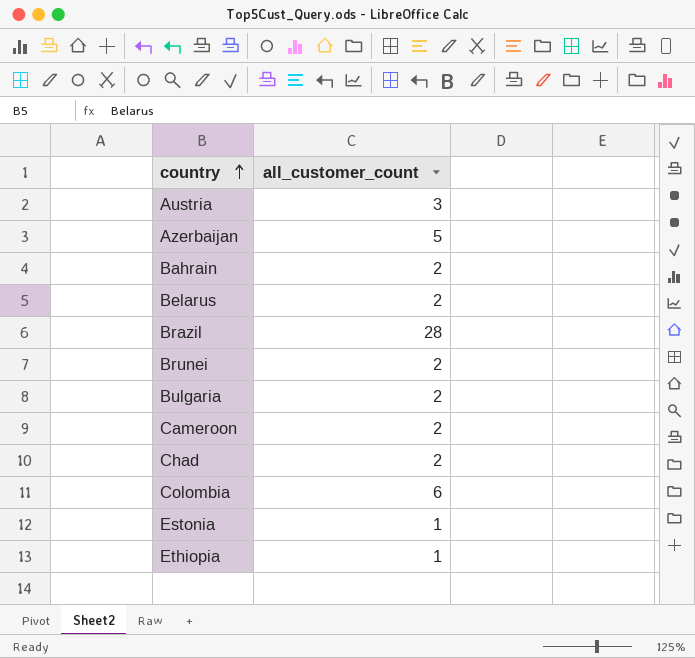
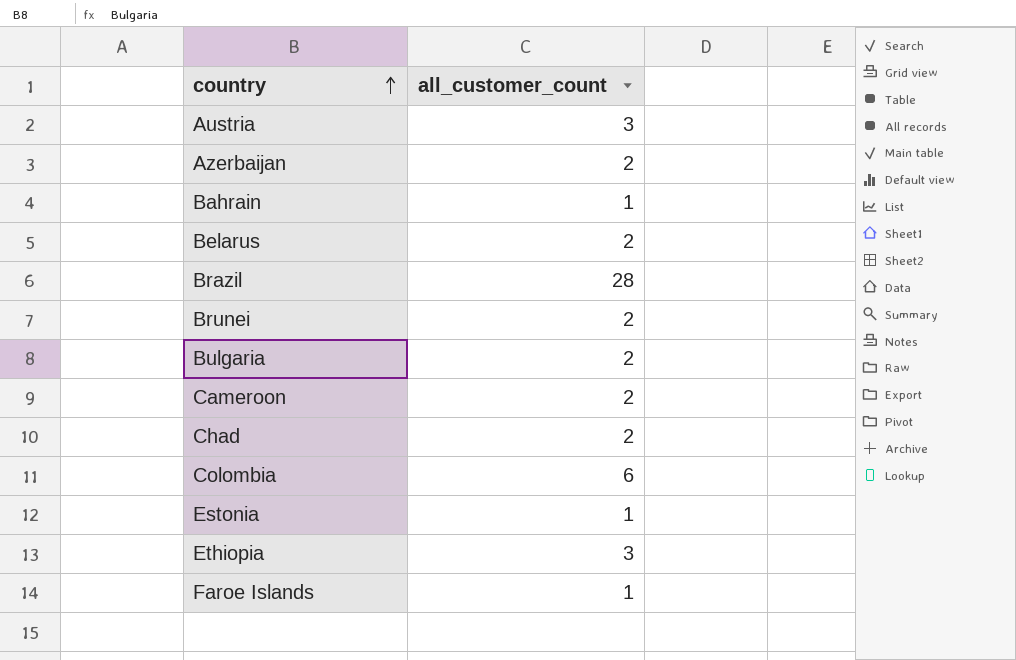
Azerbaijan | all_customer_count: 5 -> 2
Bahrain | all_customer_count: 2 -> 1
Ethiopia | all_customer_count: 1 -> 3
row Faroe Islands: none -> 1

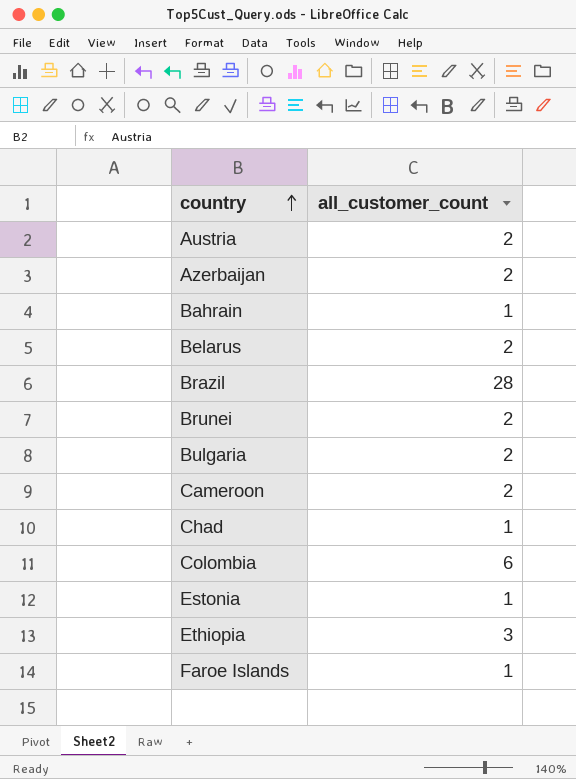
Austria | all_customer_count: 3 -> 2
Chad | all_customer_count: 2 -> 1

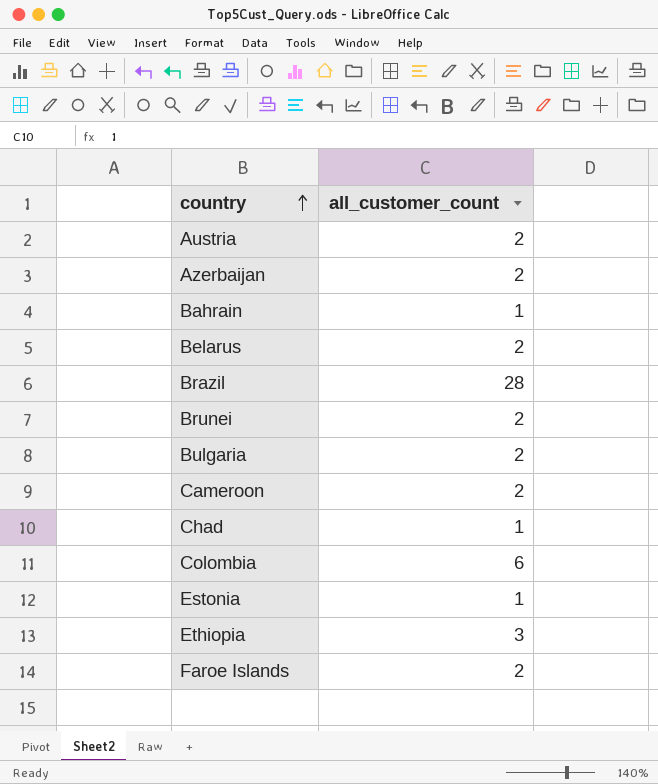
Faroe Islands | all_customer_count: 1 -> 2

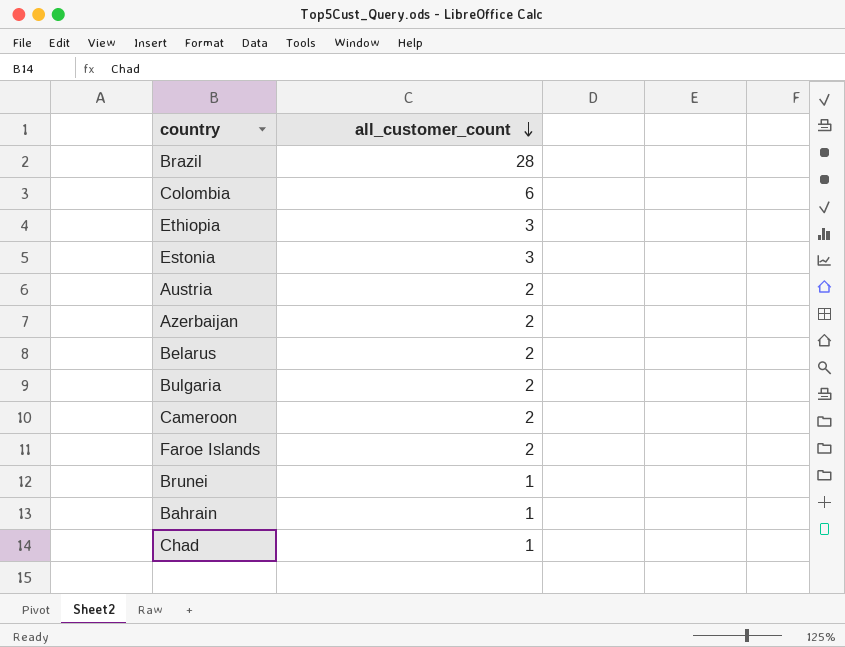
row order: country ascending -> all_customer_count descending
Estonia | all_customer_count: 1 -> 3
Brunei | all_customer_count: 2 -> 1

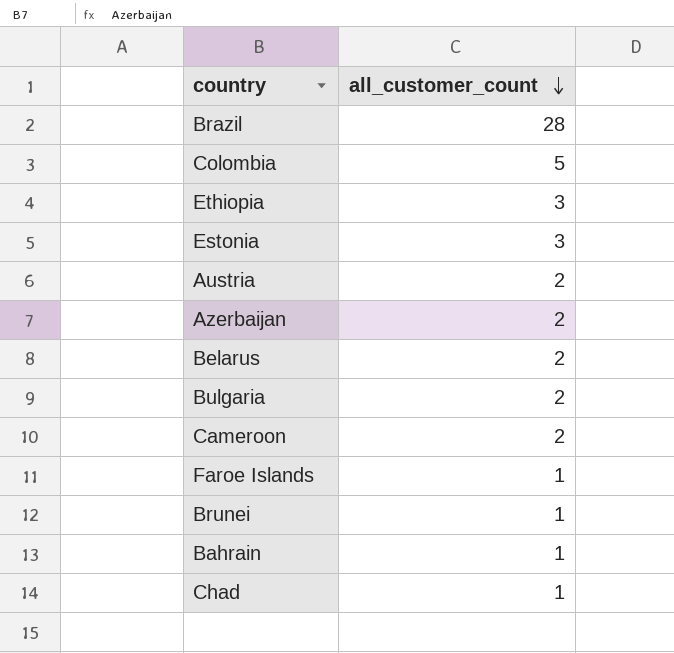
Colombia | all_customer_count: 6 -> 5
Faroe Islands | all_customer_count: 2 -> 1

